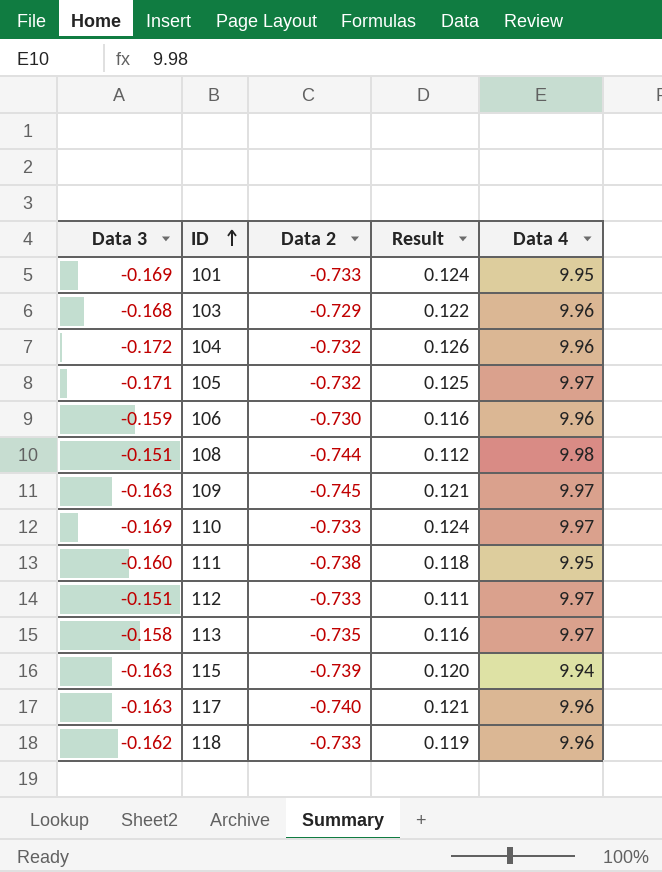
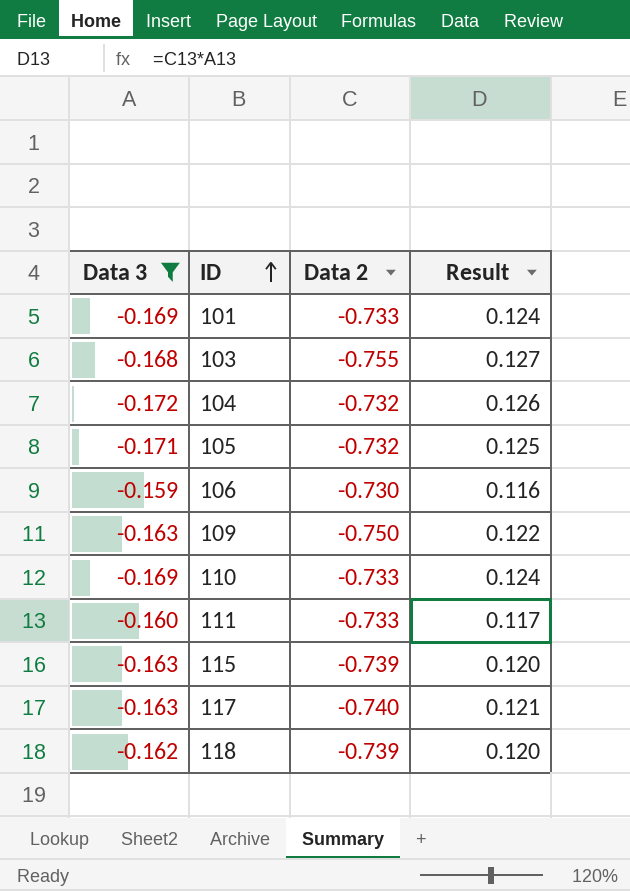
filter: none -> Data 3 <= -0.159
column Data 4 | position: 5 -> none
103 | Data 2: -0.729 -> -0.755
103 | Result: 0.122 -> 0.127
109 | Data 2: -0.745 -> -0.750
109 | Result: 0.121 -> 0.122
111 | Data 2: -0.738 -> -0.733
111 | Result: 0.118 -> 0.117
118 | Data 2: -0.733 -> -0.739
118 | Result: 0.119 -> 0.120

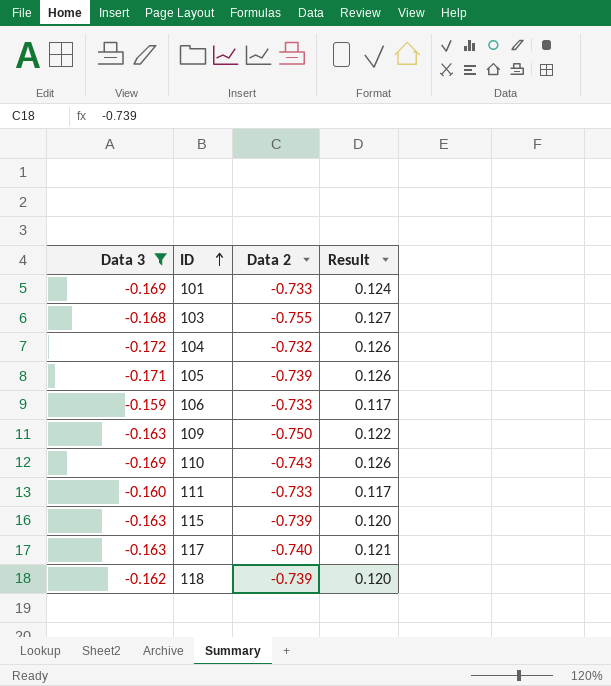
105 | Data 2: -0.732 -> -0.739
105 | Result: 0.125 -> 0.126
106 | Data 2: -0.730 -> -0.733
106 | Result: 0.116 -> 0.117
110 | Data 2: -0.733 -> -0.743
110 | Result: 0.124 -> 0.126

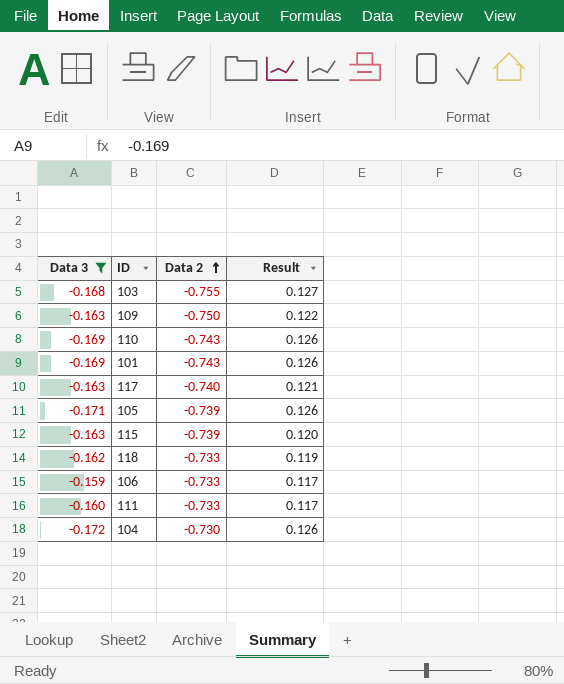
row order: ID ascending -> Data 2 ascending
101 | Data 2: -0.733 -> -0.743
101 | Result: 0.124 -> 0.126
118 | Data 2: -0.739 -> -0.733
118 | Result: 0.120 -> 0.119
104 | Data 2: -0.732 -> -0.730

